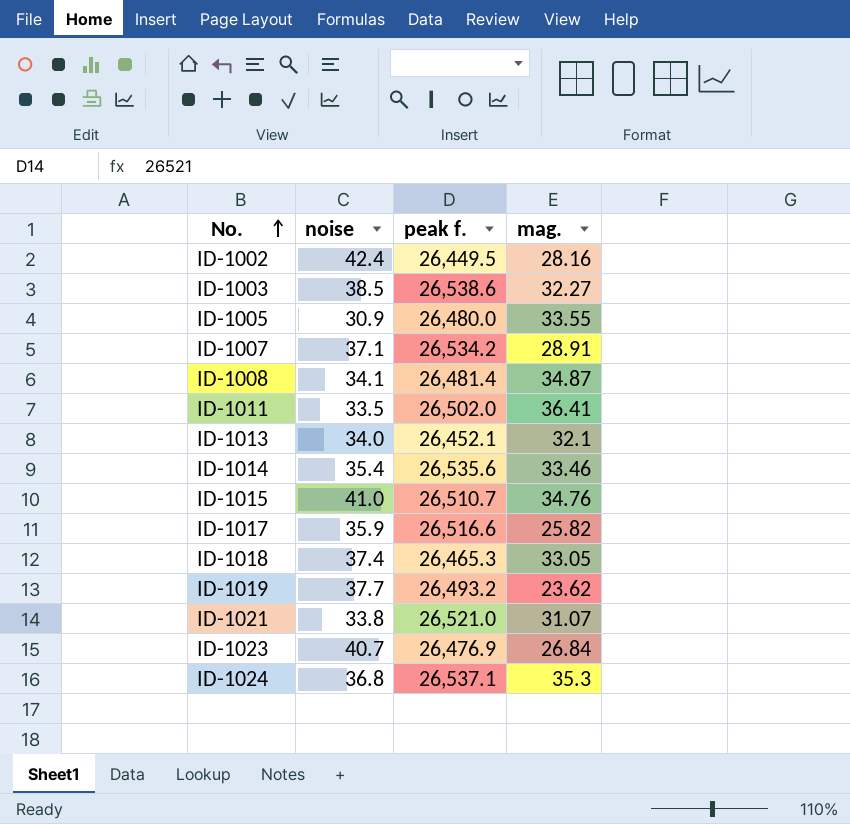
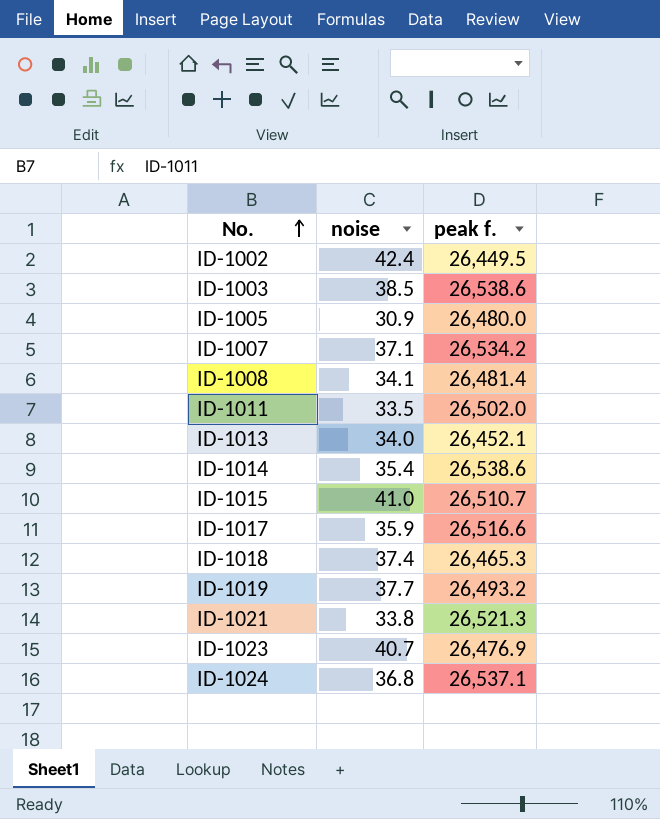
column mag. | position: 4 -> none
ID-1014 | peak f.: 26,535.6 -> 26,538.6
ID-1021 | peak f.: 26,521.0 -> 26,521.3

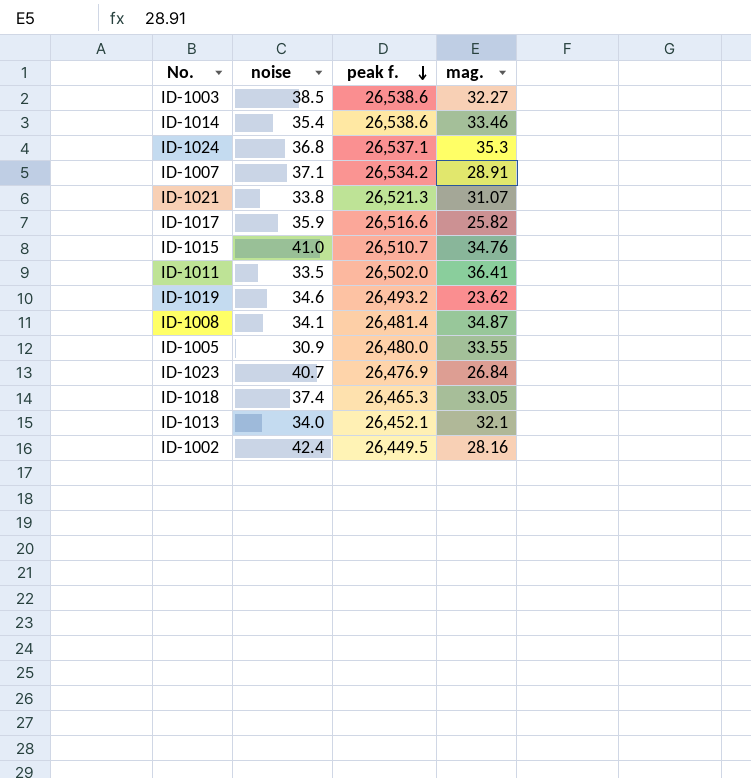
row order: No. ascending -> peak f. descending
column mag. | position: none -> 4
ID-1019 | noise: 37.7 -> 34.6

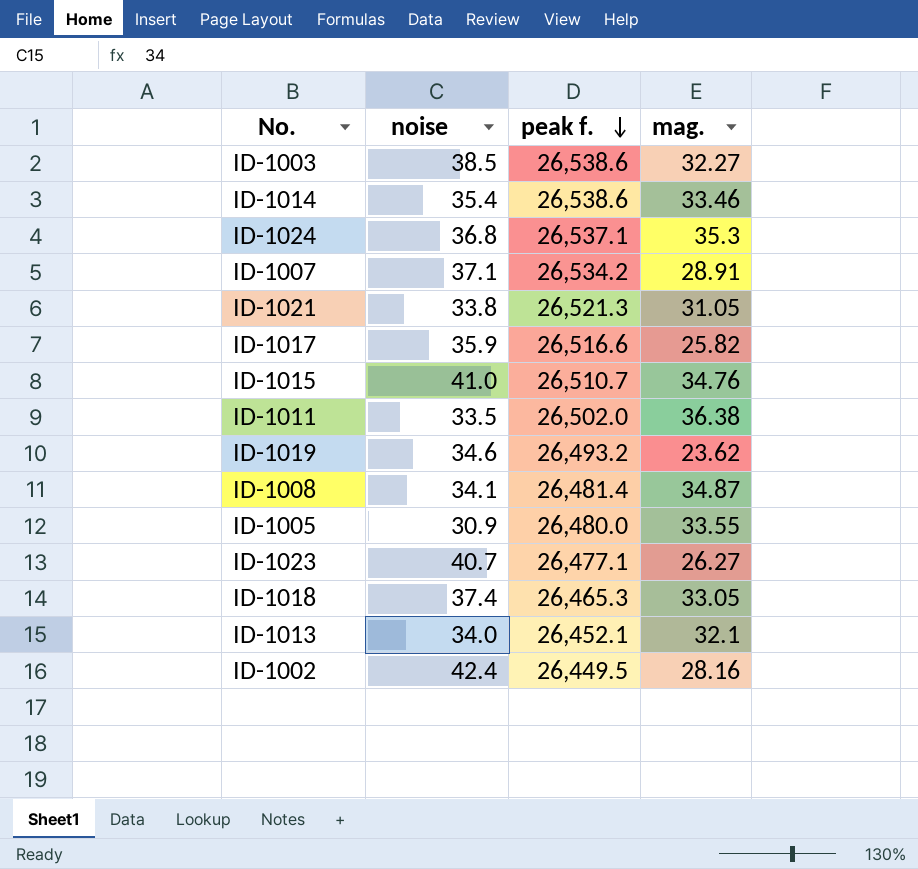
ID-1021 | mag.: 31.07 -> 31.05
ID-1011 | mag.: 36.41 -> 36.38
ID-1023 | peak f.: 26,476.9 -> 26,477.1
ID-1023 | mag.: 26.84 -> 26.27

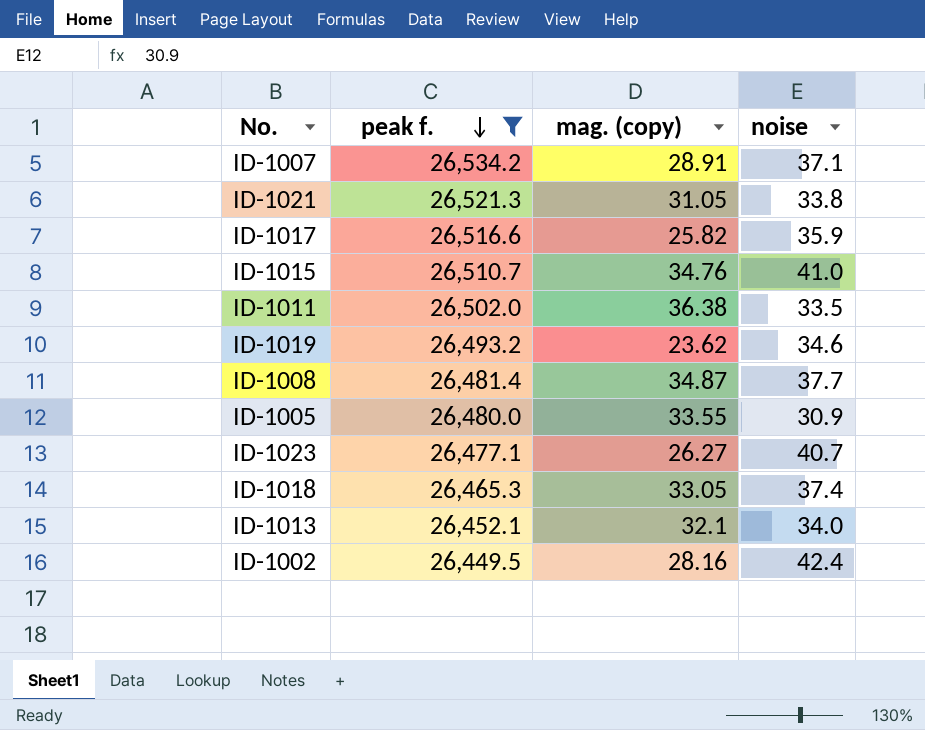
filter: none -> peak f. <= 26,534.2
column name: mag. -> mag. (copy)
column noise | position: 2 -> 4
ID-1008 | noise: 34.1 -> 37.7

